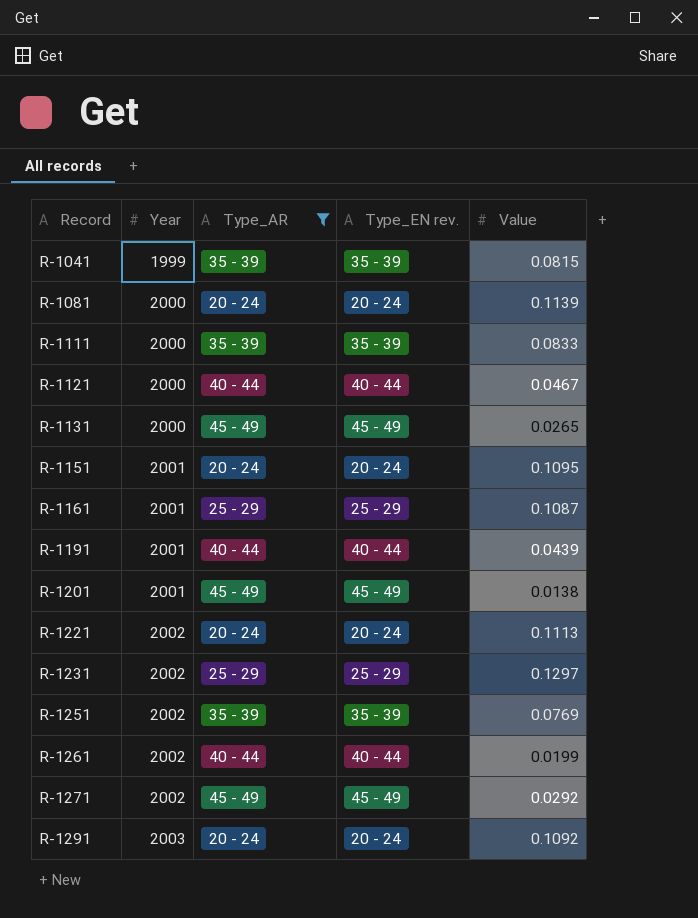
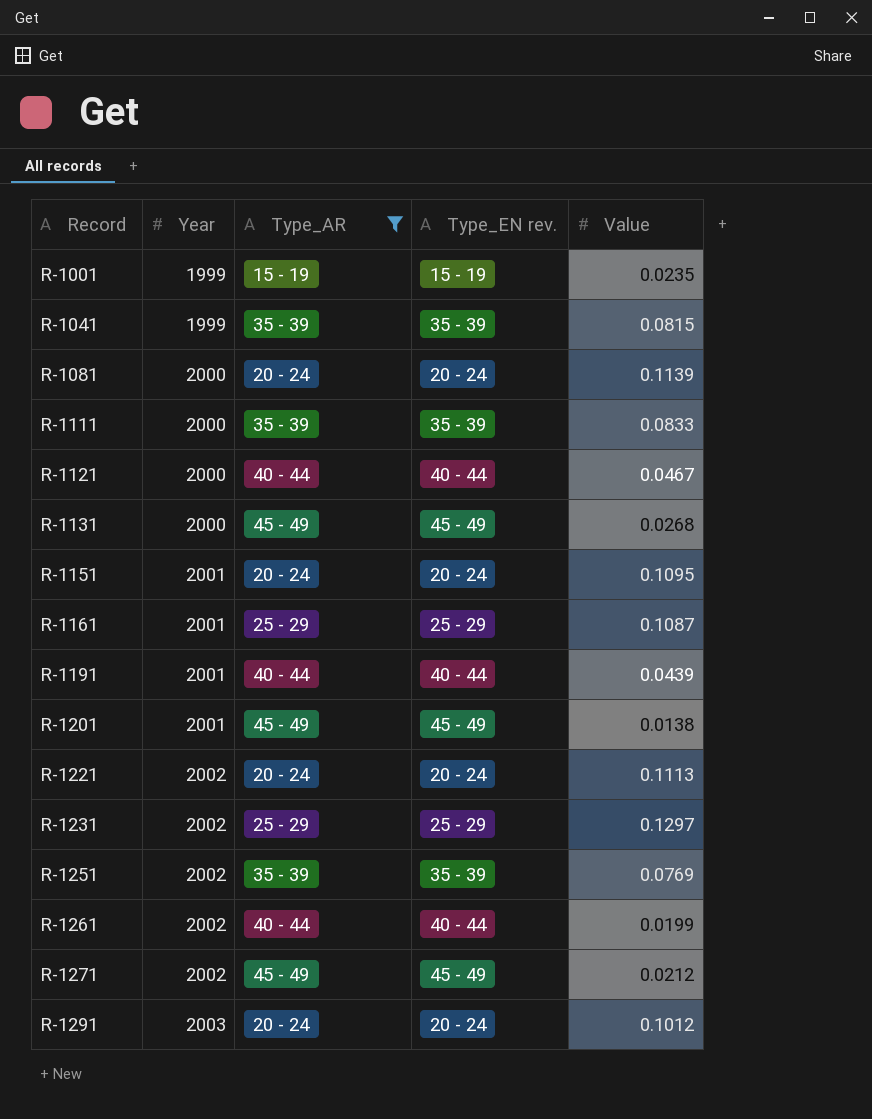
row R-1001: none -> 1999 | 15 - 19 | 15 - 19 | 0.0235
R-1131 | Value: 0.0265 -> 0.0268
R-1271 | Value: 0.0292 -> 0.0212
R-1291 | Value: 0.1092 -> 0.1012

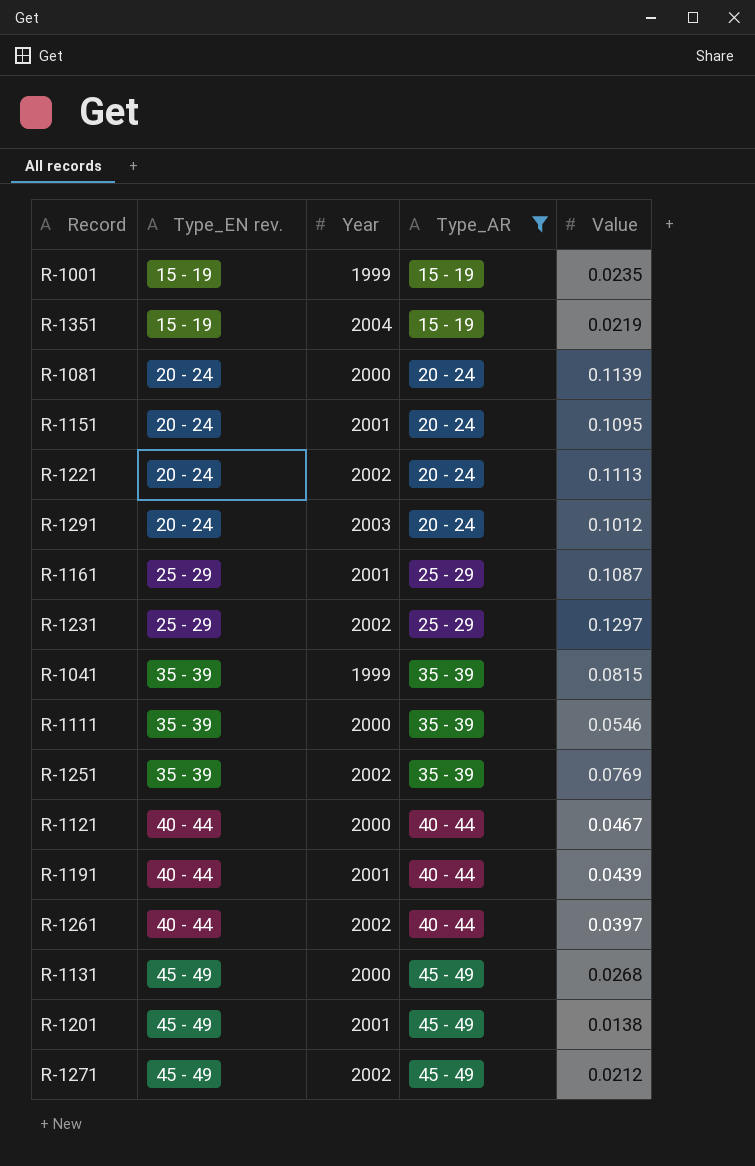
row order: Record ascending -> Type_EN rev. ascending
column Type_EN rev. | position: 4 -> 2
row R-1351: none -> 15 - 19 | 2004 | 15 - 19 | 0.0219
R-1111 | Value: 0.0833 -> 0.0546
R-1261 | Value: 0.0199 -> 0.0397

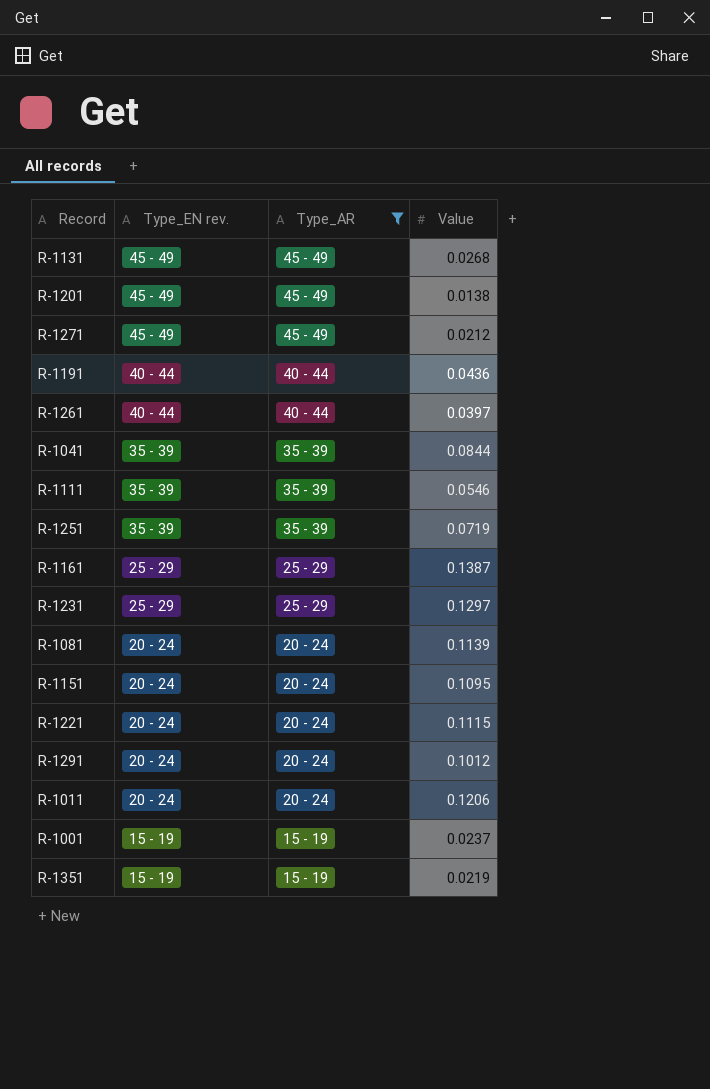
row order: Type_EN rev. ascending -> Type_EN rev. descending
column Year | position: 3 -> none
row R-1121: 40 - 44 | 2000 | 40 - 44 | 0.0467 -> none
R-1191 | Value: 0.0439 -> 0.0436
R-1041 | Value: 0.0815 -> 0.0844
R-1251 | Value: 0.0769 -> 0.0719
R-1161 | Value: 0.1087 -> 0.1387
R-1221 | Value: 0.1113 -> 0.1115
row R-1011: none -> 20 - 24 | 20 - 24 | 0.1206
R-1001 | Value: 0.0235 -> 0.0237

